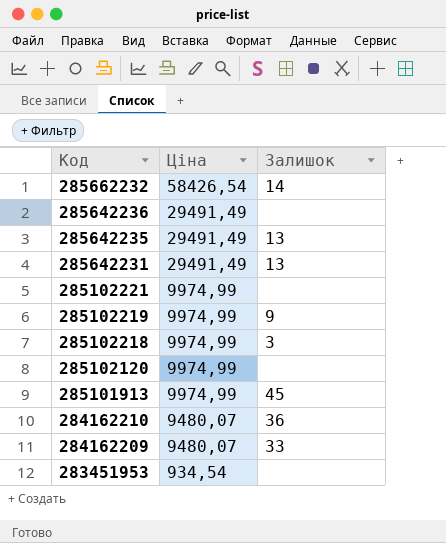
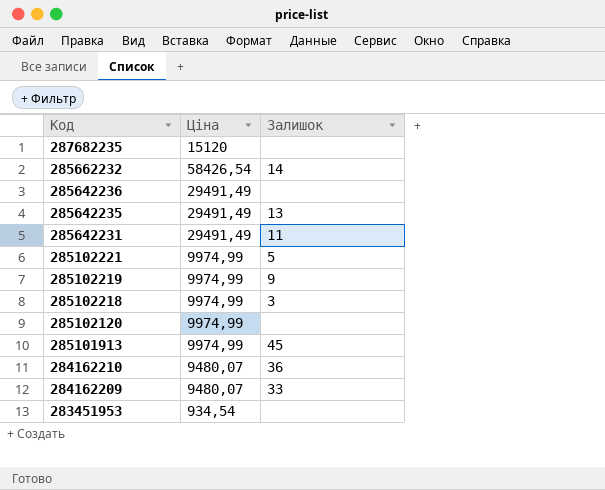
row 287682235: none -> 15120 | none
285642231 | Залишок: 13 -> 11
285102221 | Залишок: none -> 5

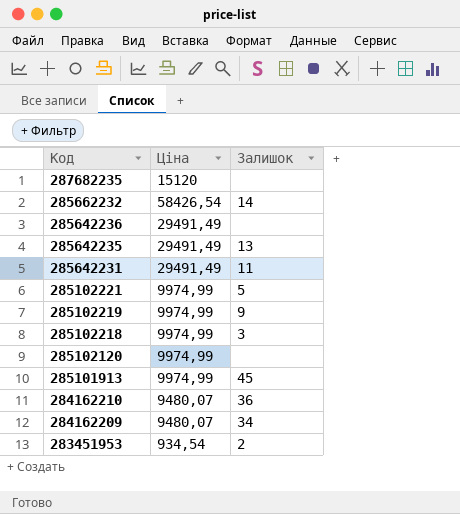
284162209 | Залишок: 33 -> 34
283451953 | Залишок: none -> 2

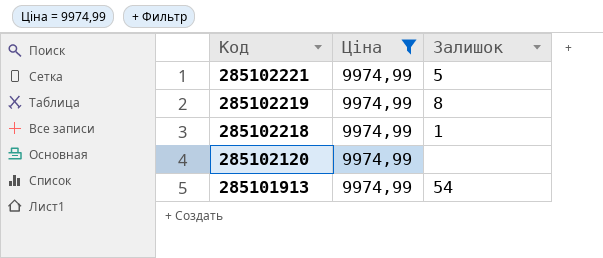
filter: none -> Ціна = 9974,99
285102219 | Залишок: 9 -> 8
285102218 | Залишок: 3 -> 1
285101913 | Залишок: 45 -> 54

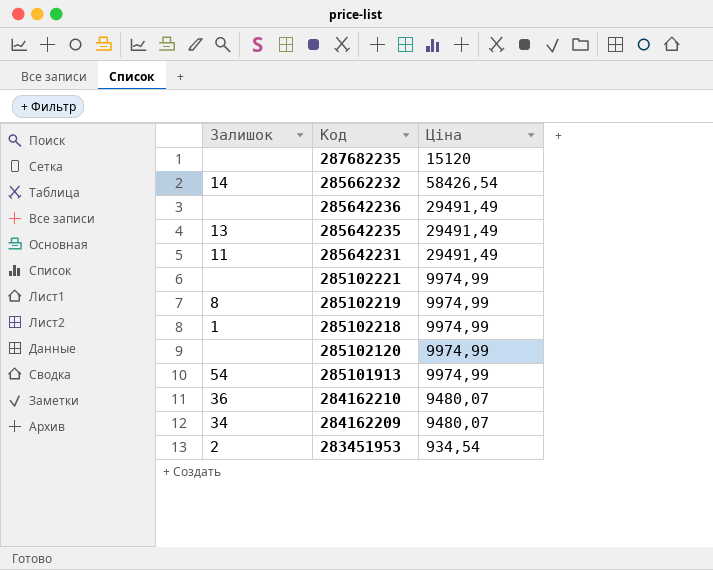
filter: Ціна = 9974,99 -> none
column Залишок | position: 3 -> 1
285102221 | Залишок: 5 -> none

